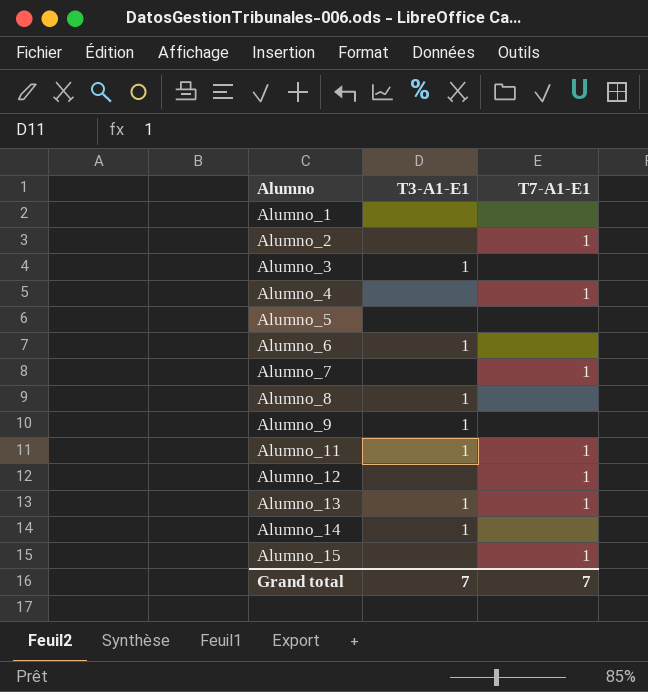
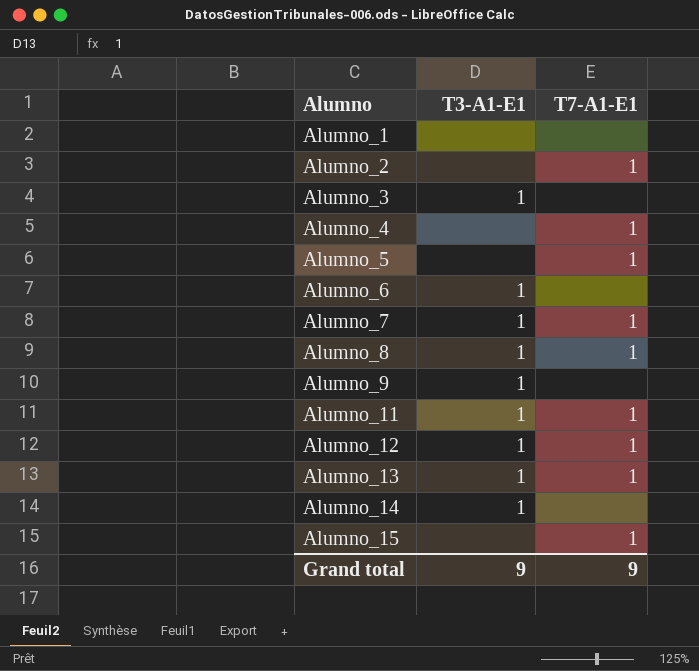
Alumno_5 | T7-A1-E1: none -> 1
Alumno_7 | T3-A1-E1: none -> 1
Alumno_8 | T7-A1-E1: none -> 1
Alumno_12 | T3-A1-E1: none -> 1
Grand total | T3-A1-E1: 7 -> 9
Grand total | T7-A1-E1: 7 -> 9

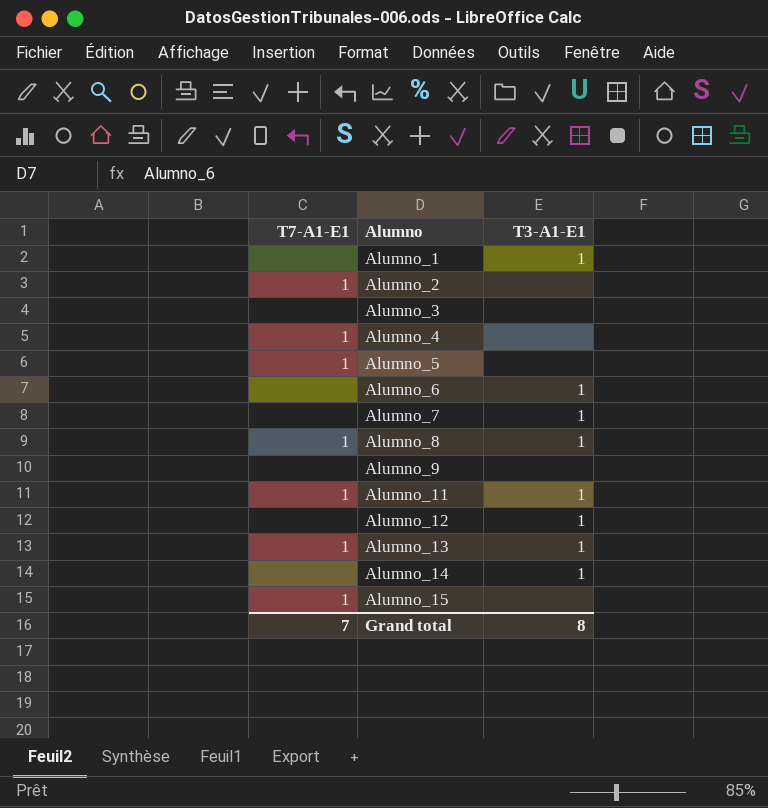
column T7-A1-E1 | position: 3 -> 1
Alumno_1 | T3-A1-E1: none -> 1
Alumno_3 | T3-A1-E1: 1 -> none
Alumno_7 | T7-A1-E1: 1 -> none
Alumno_9 | T3-A1-E1: 1 -> none
Alumno_12 | T7-A1-E1: 1 -> none
Grand total | T7-A1-E1: 9 -> 7
Grand total | T3-A1-E1: 9 -> 8

